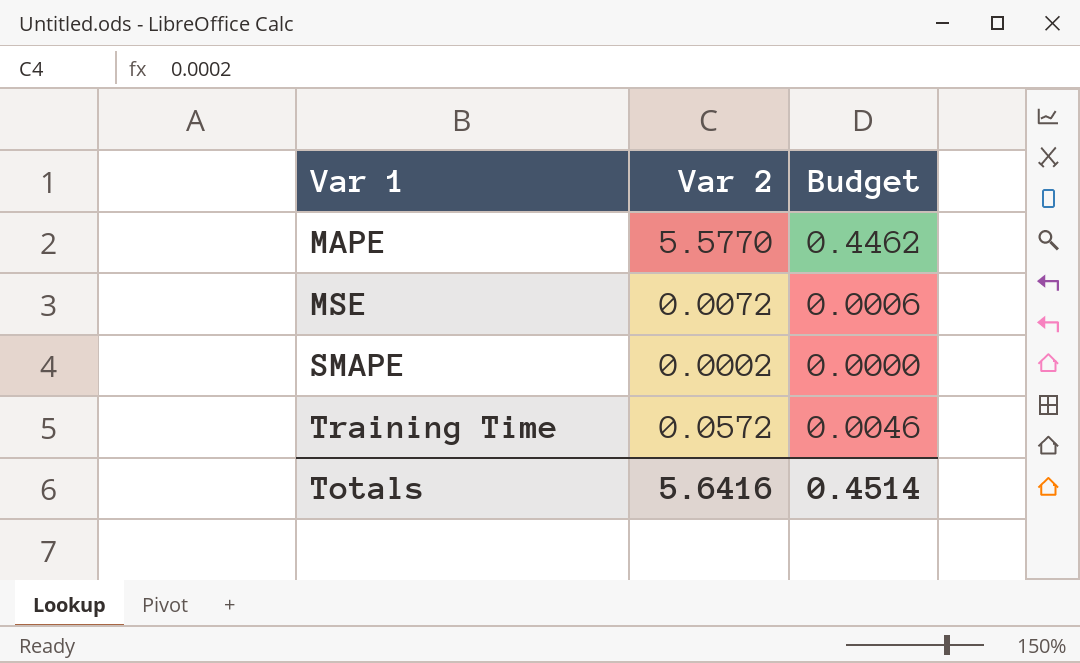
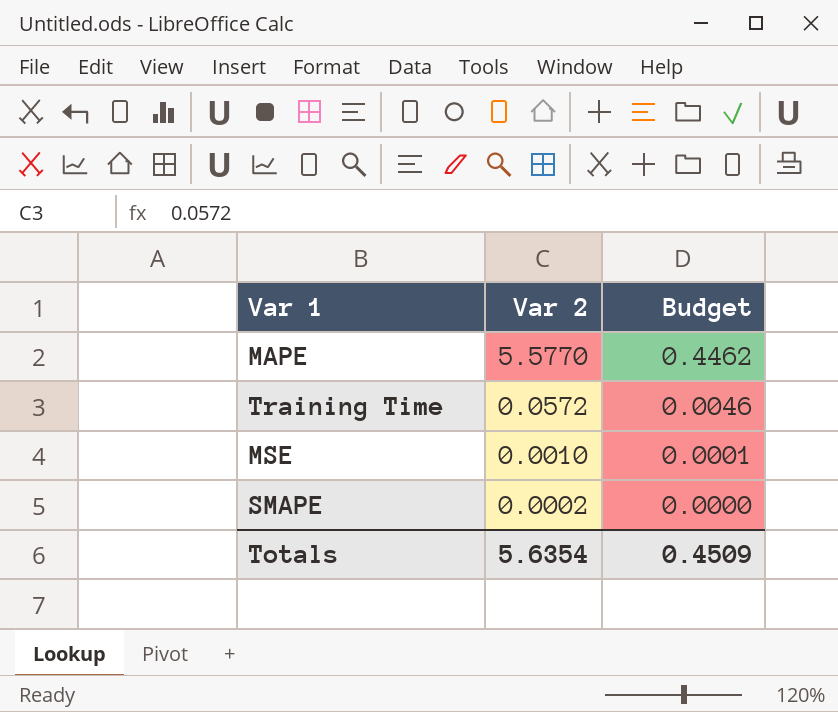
row order: Var 1 ascending -> Var 2 descending
MSE | Var 2: 0.0072 -> 0.0010
MSE | Budget: 0.0006 -> 0.0001
Totals | Var 2: 5.6416 -> 5.6354
Totals | Budget: 0.4514 -> 0.4509

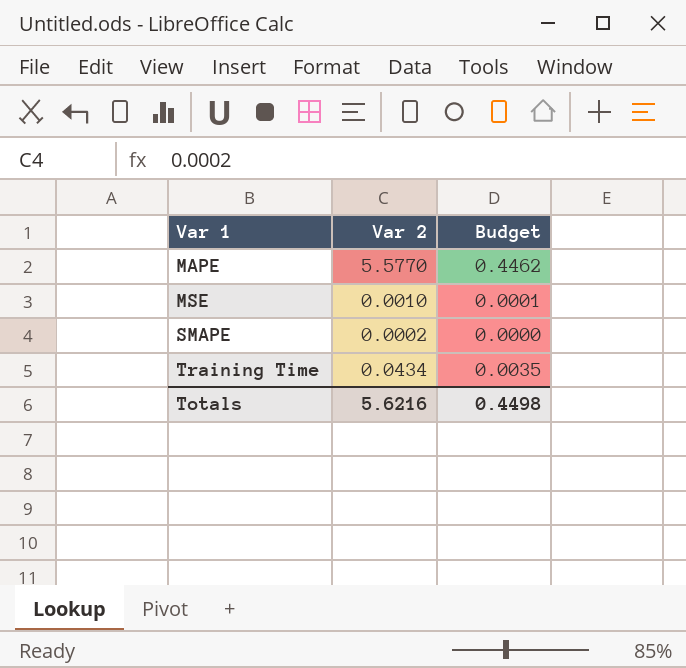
row order: Var 2 descending -> Var 1 ascending
Training Time | Var 2: 0.0572 -> 0.0434
Training Time | Budget: 0.0046 -> 0.0035
Totals | Var 2: 5.6354 -> 5.6216
Totals | Budget: 0.4509 -> 0.4498

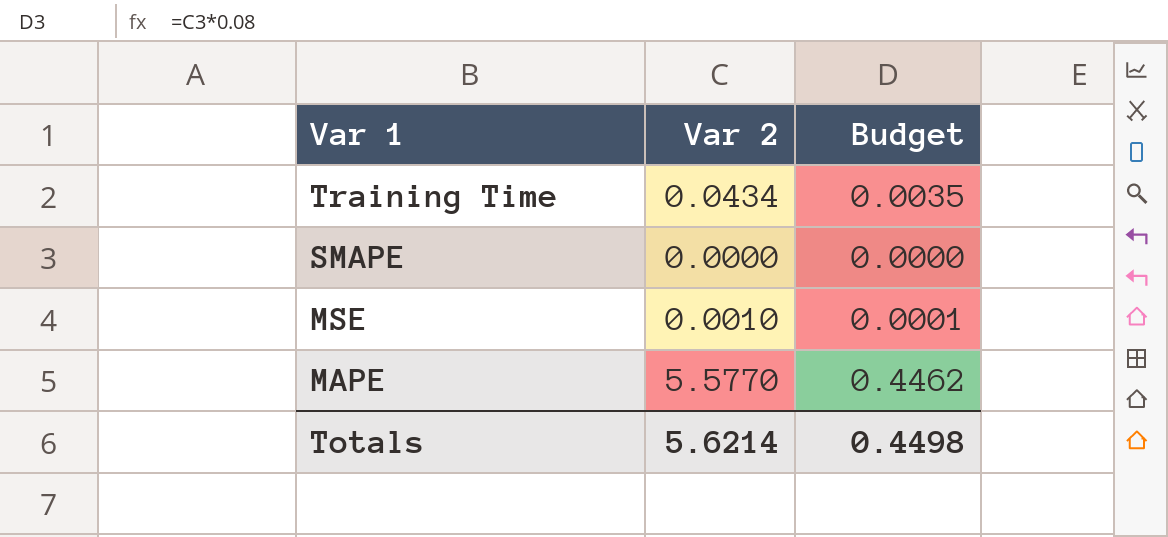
row order: Var 1 ascending -> Var 1 descending
SMAPE | Var 2: 0.0002 -> 0.0000
Totals | Var 2: 5.6216 -> 5.6214

